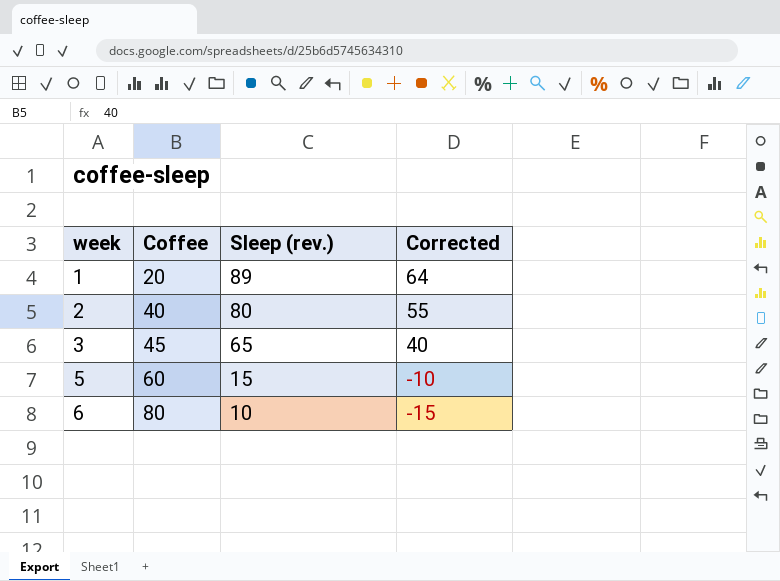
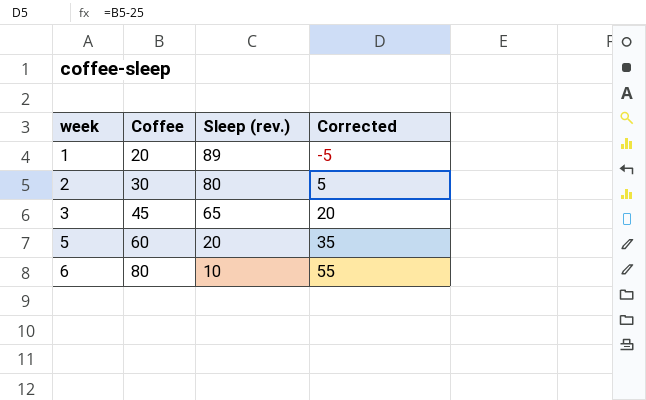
column Corrected | formula: [Sleep (rev.)] - 25 -> [Coffee] - 25
2 | Coffee: 40 -> 30
5 | Sleep (rev.): 15 -> 20

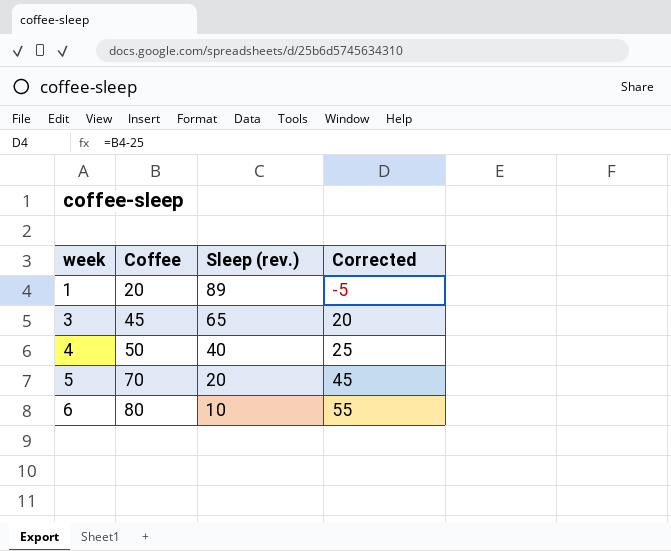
row 2: 30 | 80 | 5 -> none
row 4: none -> 50 | 40 | 25
5 | Coffee: 60 -> 70
5 | Corrected: 35 -> 45

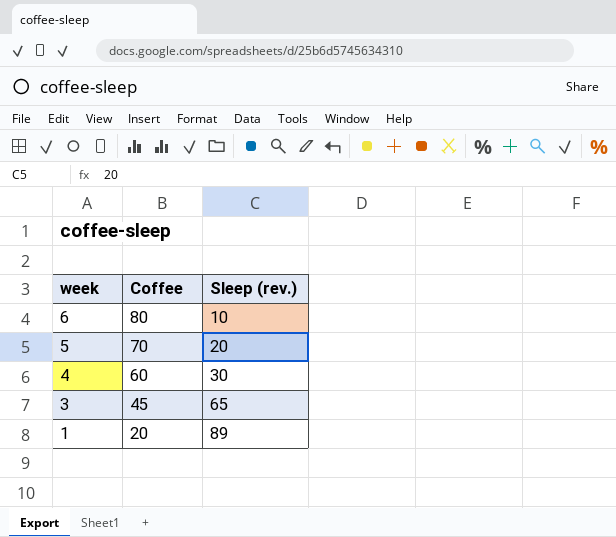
row order: week ascending -> week descending
column Corrected | formula: [Coffee] - 25 -> none
4 | Coffee: 50 -> 60
4 | Sleep (rev.): 40 -> 30

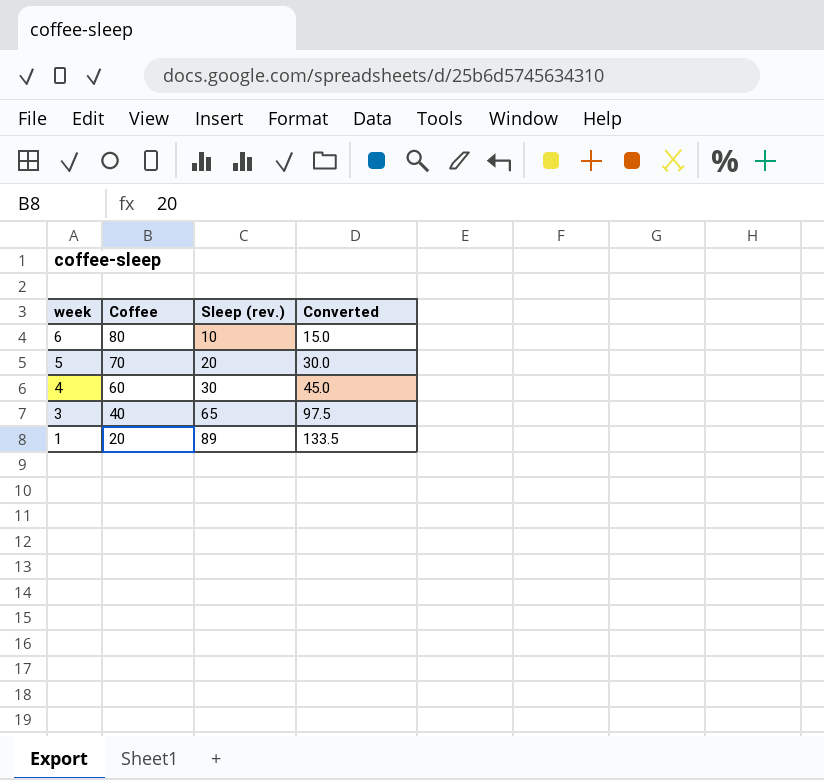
column Converted | formula: none -> [Sleep (rev.)] * 1.5
3 | Coffee: 45 -> 40

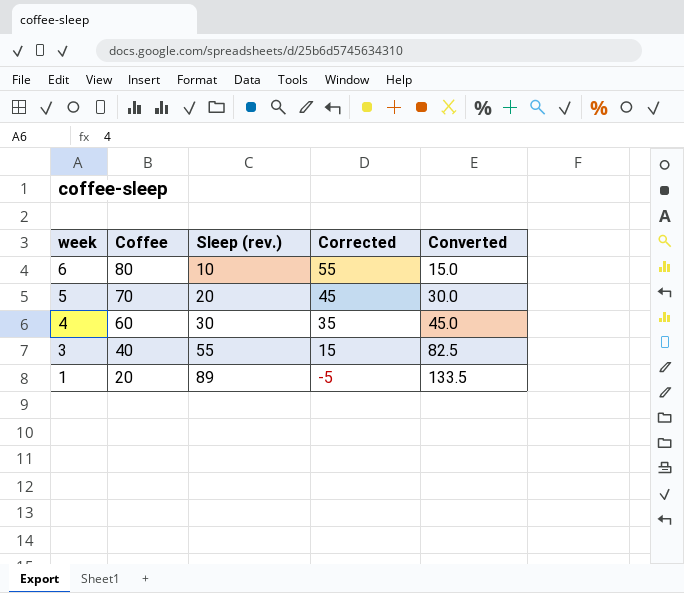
column Corrected | formula: none -> [Coffee] - 25
3 | Sleep (rev.): 65 -> 55
3 | Converted: 97.5 -> 82.5

